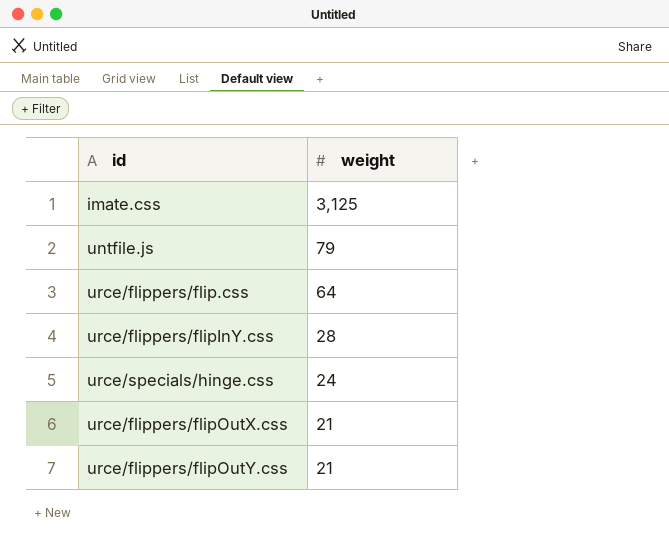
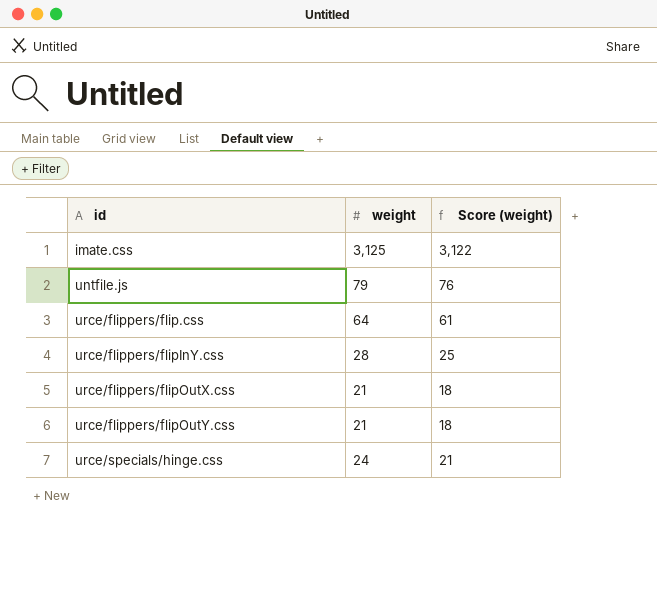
row order: weight descending -> id ascending
column Score (weight) | formula: none -> [weight] - 3

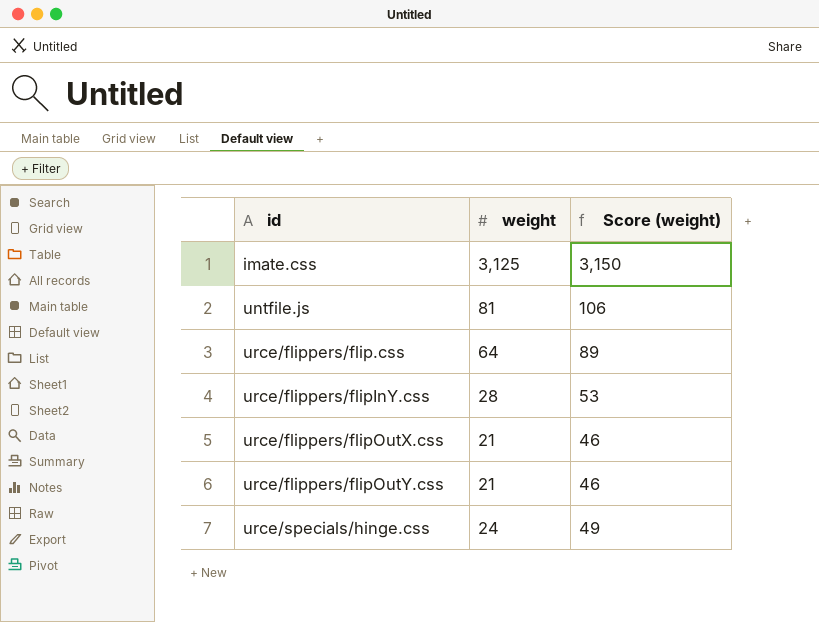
column Score (weight) | formula: [weight] - 3 -> [weight] + 25
untfile.js | weight: 79 -> 81

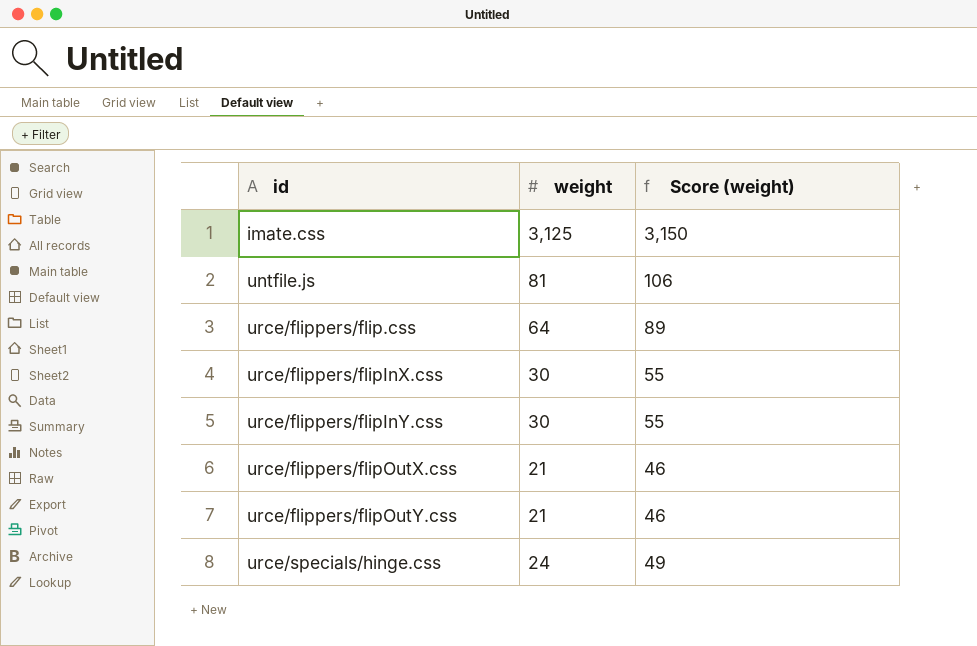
row urce/flippers/flipInX.css: none -> 30 | 55
urce/flippers/flipInY.css | weight: 28 -> 30
urce/flippers/flipInY.css | Score (weight): 53 -> 55

